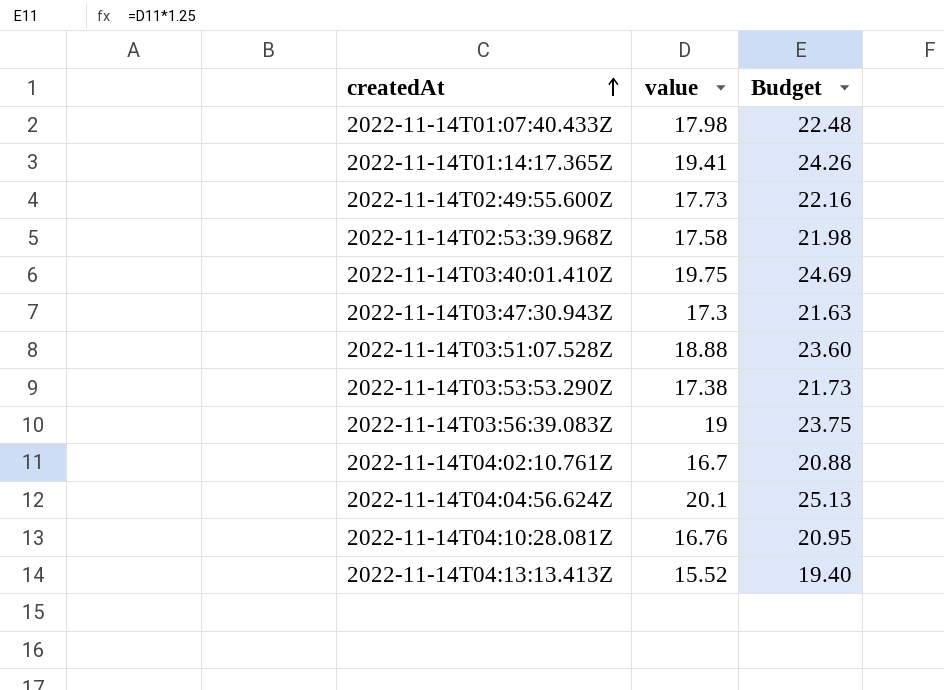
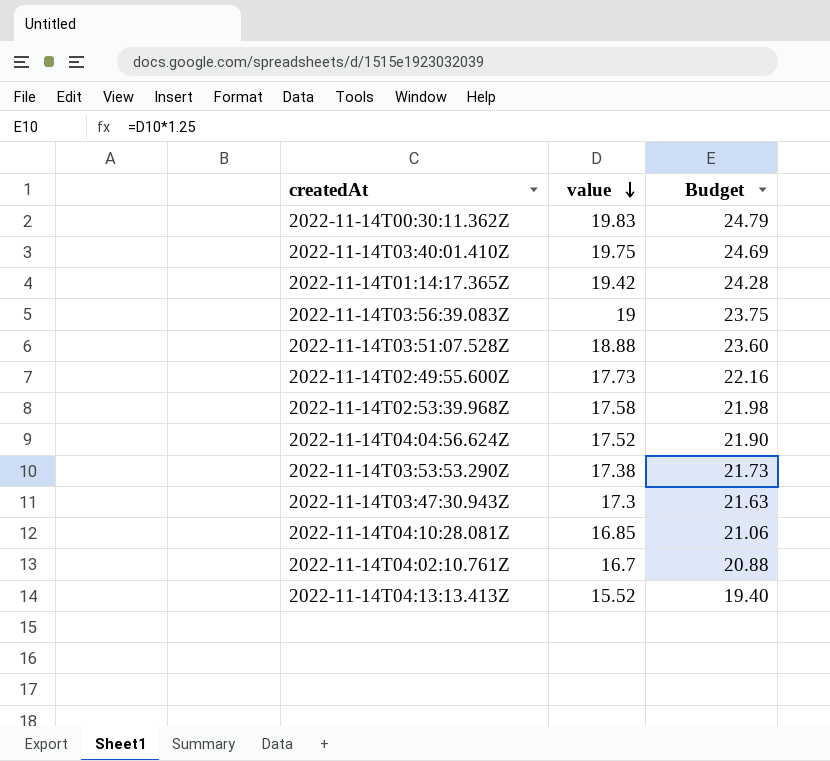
row order: createdAt ascending -> value descending
row 2022-11-14T01:07:40.433Z: 17.98 | 22.48 -> none
row 2022-11-14T00:30:11.362Z: none -> 19.83 | 24.79
2022-11-14T01:14:17.365Z | value: 19.41 -> 19.42
2022-11-14T01:14:17.365Z | Budget: 24.26 -> 24.28
2022-11-14T04:04:56.624Z | value: 20.1 -> 17.52
2022-11-14T04:04:56.624Z | Budget: 25.13 -> 21.90
2022-11-14T04:10:28.081Z | value: 16.76 -> 16.85
2022-11-14T04:10:28.081Z | Budget: 20.95 -> 21.06

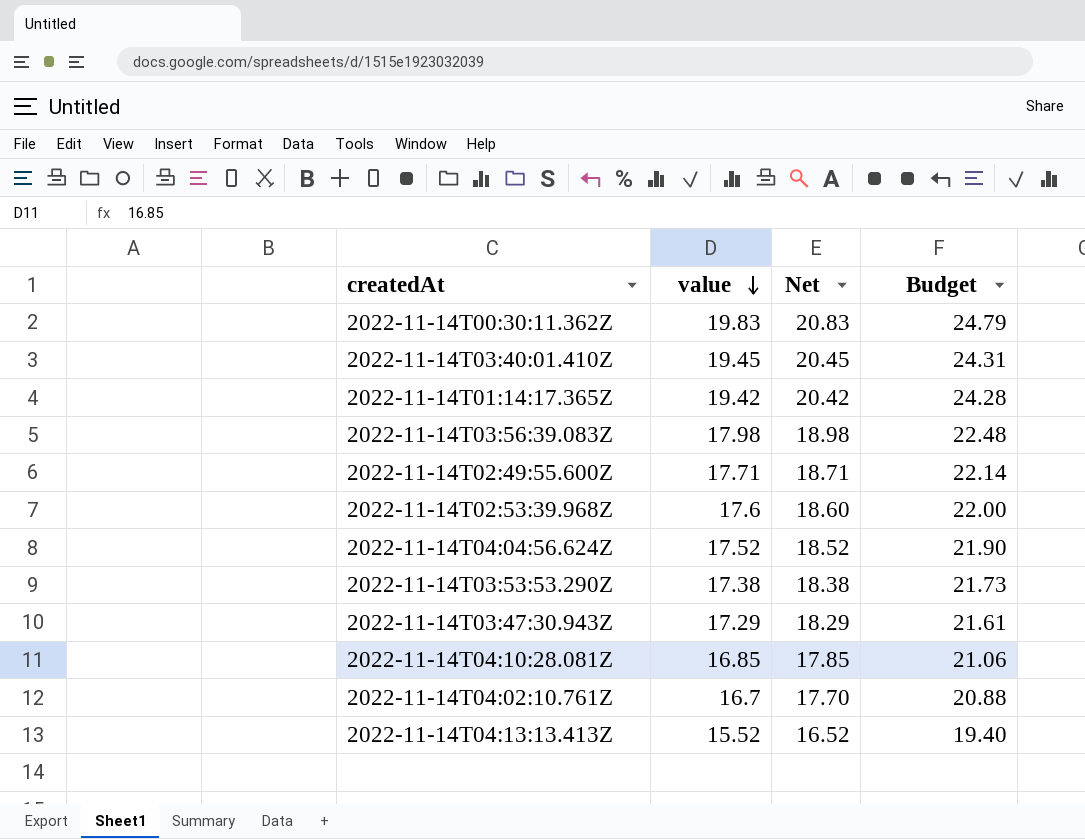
column Net | formula: none -> [value] + 1
row 2022-11-14T03:51:07.528Z: 18.88 | 23.60 -> none
2022-11-14T03:40:01.410Z | value: 19.75 -> 19.45
2022-11-14T03:40:01.410Z | Budget: 24.69 -> 24.31
2022-11-14T03:56:39.083Z | value: 19 -> 17.98
2022-11-14T03:56:39.083Z | Budget: 23.75 -> 22.48
2022-11-14T02:49:55.600Z | value: 17.73 -> 17.71
2022-11-14T02:49:55.600Z | Budget: 22.16 -> 22.14
2022-11-14T02:53:39.968Z | value: 17.58 -> 17.6
2022-11-14T02:53:39.968Z | Budget: 21.98 -> 22.00
2022-11-14T03:47:30.943Z | value: 17.3 -> 17.29
2022-11-14T03:47:30.943Z | Budget: 21.63 -> 21.61

